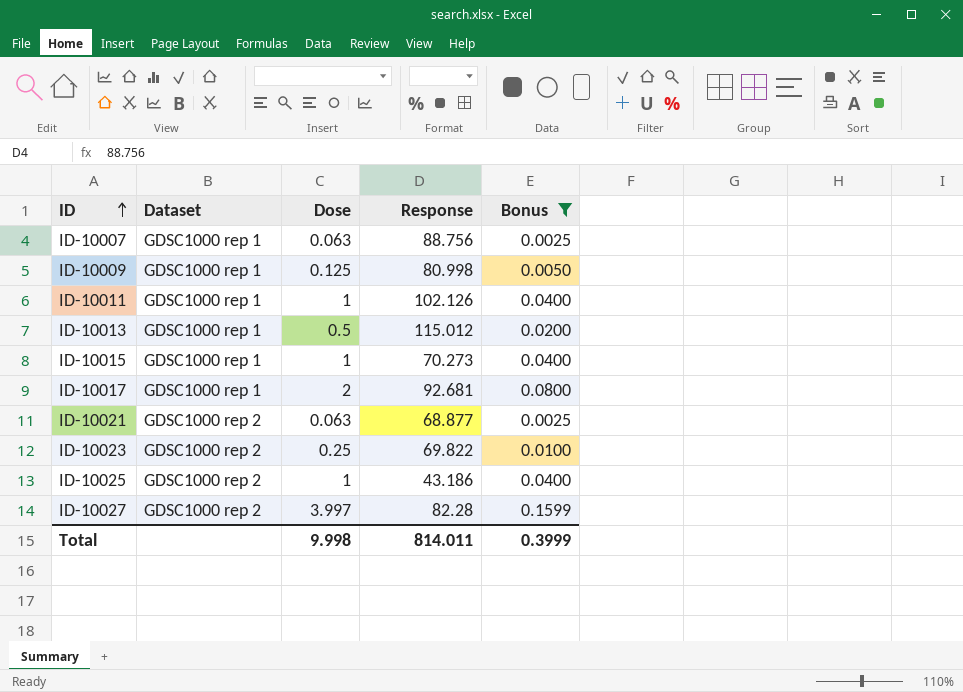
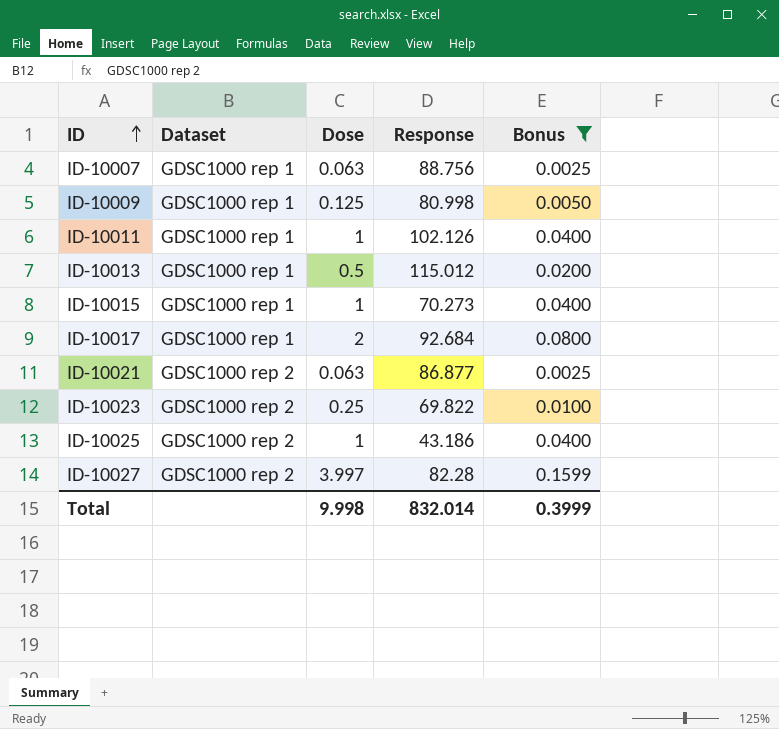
ID-10017 | Response: 92.681 -> 92.684
ID-10021 | Response: 68.877 -> 86.877
Total | Response: 814.011 -> 832.014

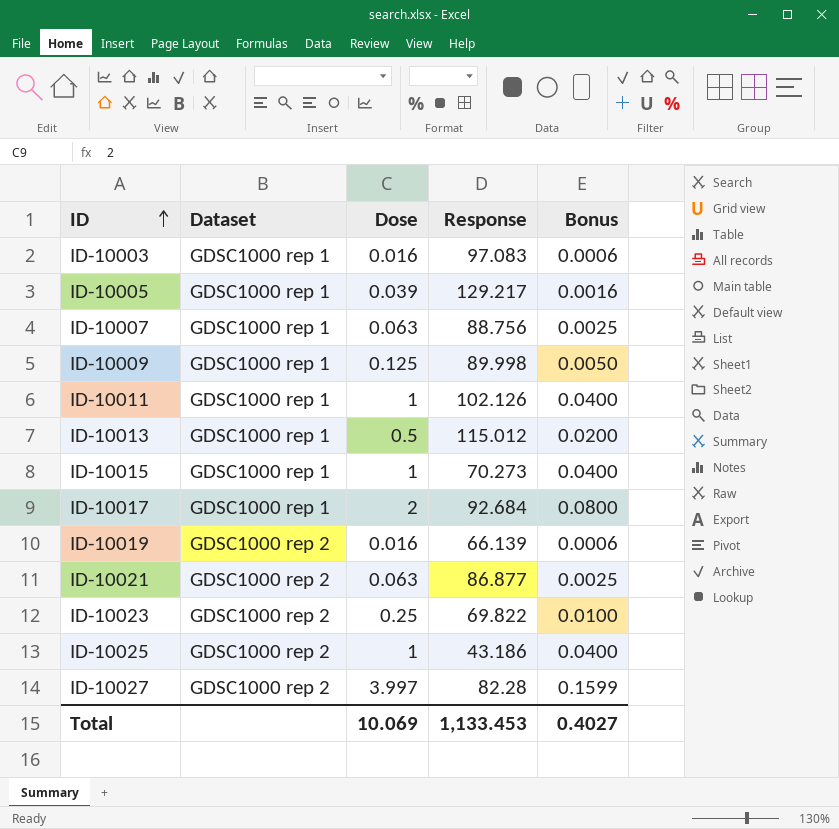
filter: Bonus >= 0.0025 -> none
ID-10009 | Response: 80.998 -> 89.998
Total | Dose: 9.998 -> 10.069
Total | Response: 832.014 -> 1,133.453
Total | Bonus: 0.3999 -> 0.4027

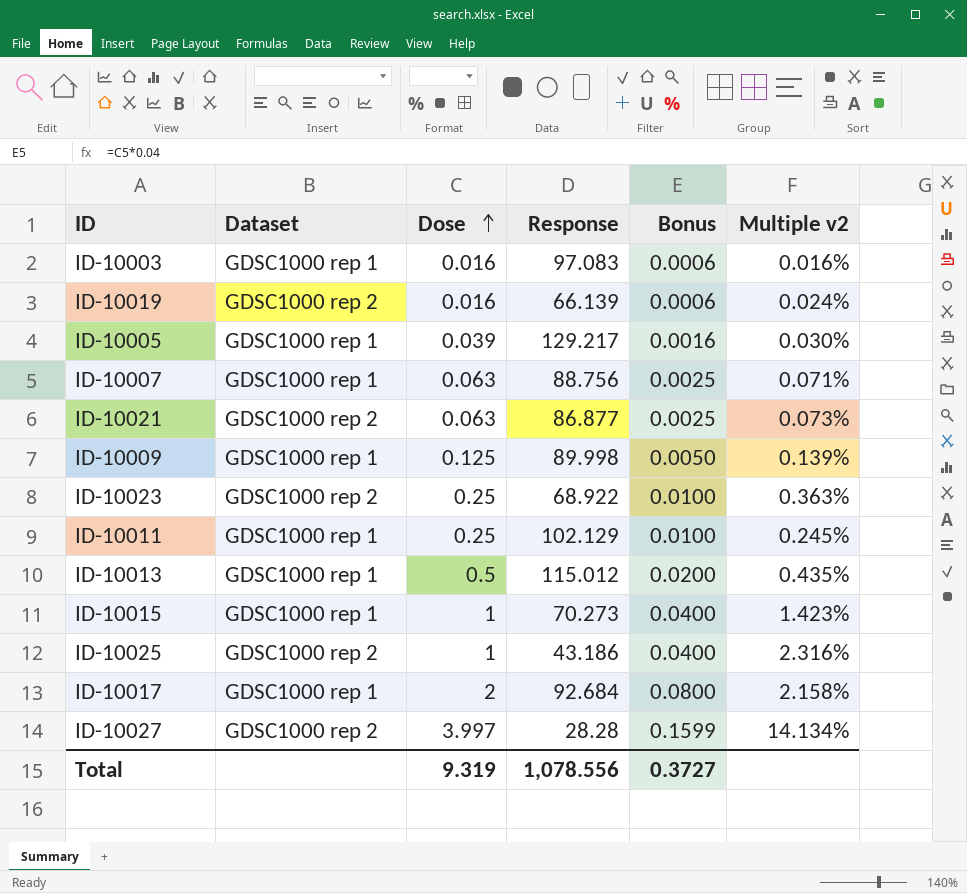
row order: ID ascending -> Dose ascending
column Multiple v2 | formula: none -> [Dose] / [Response]
ID-10023 | Response: 69.822 -> 68.922
ID-10011 | Dose: 1 -> 0.25
ID-10011 | Response: 102.126 -> 102.129
ID-10011 | Bonus: 0.0400 -> 0.0100
ID-10027 | Response: 82.28 -> 28.28
Total | Dose: 10.069 -> 9.319
Total | Response: 1,133.453 -> 1,078.556
Total | Bonus: 0.4027 -> 0.3727

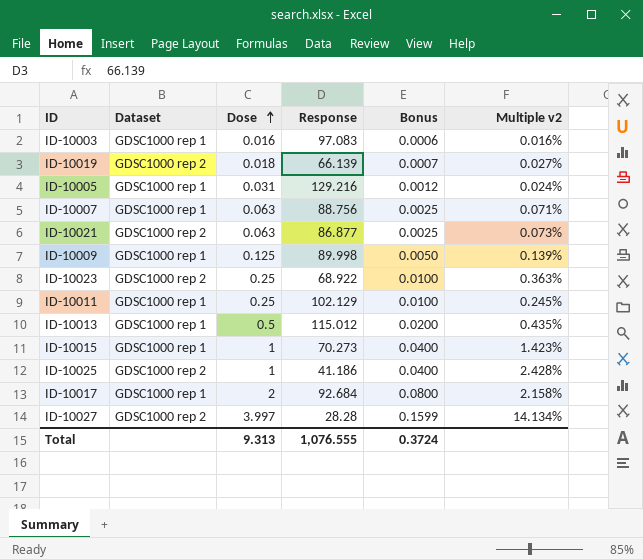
ID-10019 | Dose: 0.016 -> 0.018
ID-10019 | Bonus: 0.0006 -> 0.0007
ID-10019 | Multiple v2: 0.024% -> 0.027%
ID-10005 | Dose: 0.039 -> 0.031
ID-10005 | Response: 129.217 -> 129.216
ID-10005 | Bonus: 0.0016 -> 0.0012
ID-10005 | Multiple v2: 0.030% -> 0.024%
ID-10025 | Response: 43.186 -> 41.186
ID-10025 | Multiple v2: 2.316% -> 2.428%
Total | Dose: 9.319 -> 9.313
Total | Response: 1,078.556 -> 1,076.555
Total | Bonus: 0.3727 -> 0.3724

